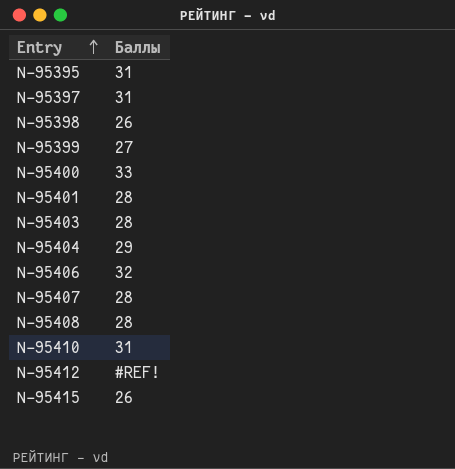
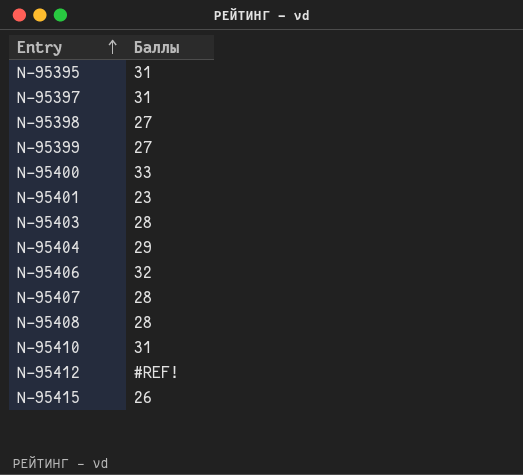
N-95398 | Баллы: 26 -> 27
N-95401 | Баллы: 28 -> 23

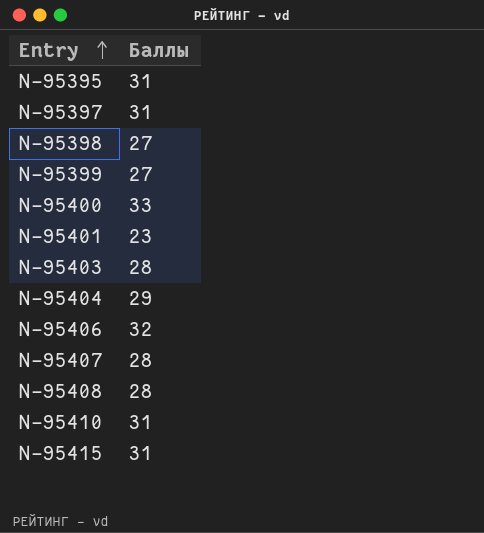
row N-95412: #REF! -> none
N-95415 | Баллы: 26 -> 31

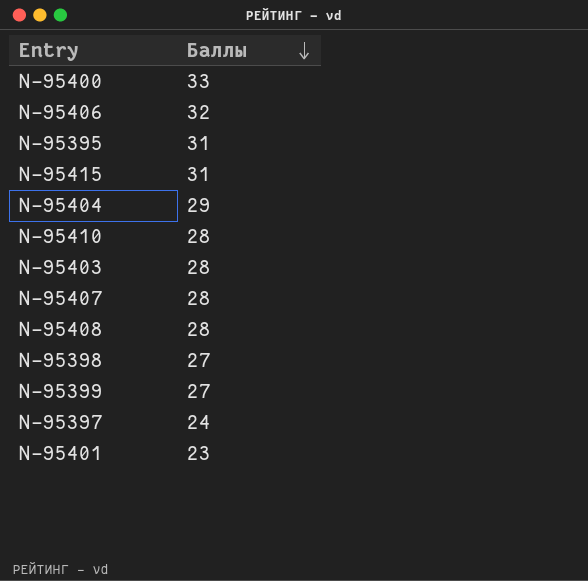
row order: Entry ascending -> Баллы descending
N-95410 | Баллы: 31 -> 28
N-95397 | Баллы: 31 -> 24

